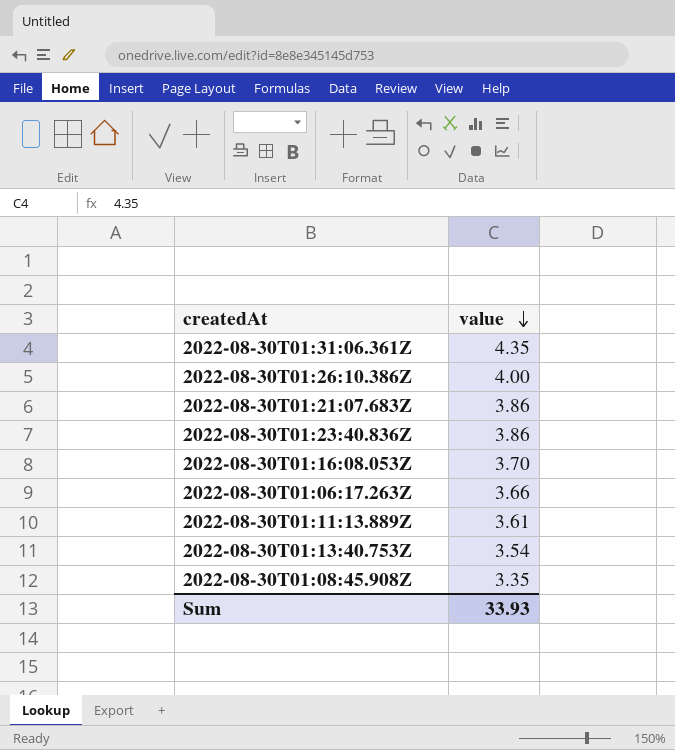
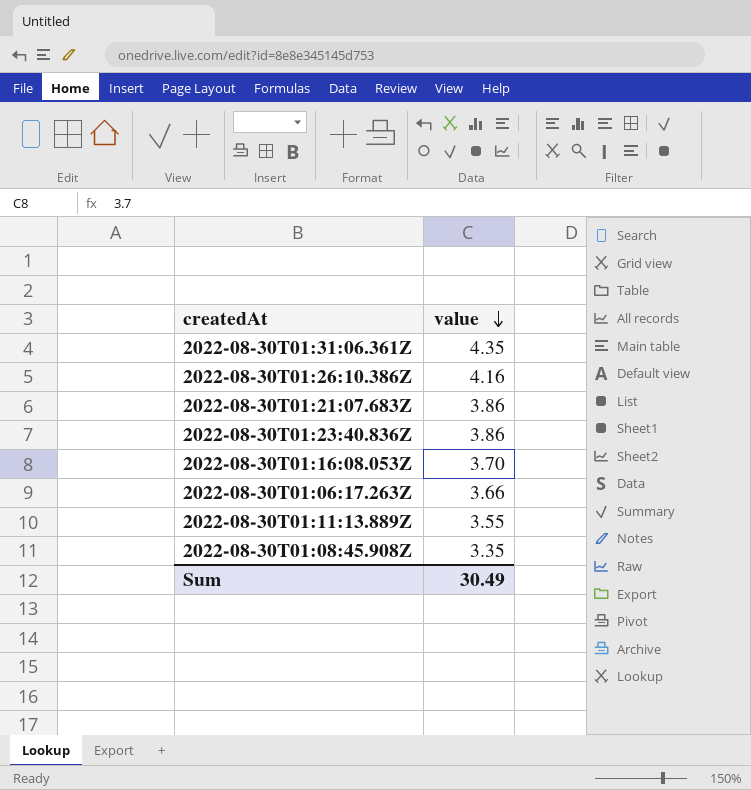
row 2022-08-30T01:13:40.753Z: 3.54 -> none
2022-08-30T01:26:10.386Z | value: 4.00 -> 4.16
2022-08-30T01:11:13.889Z | value: 3.61 -> 3.55
Sum | value: 33.93 -> 30.49

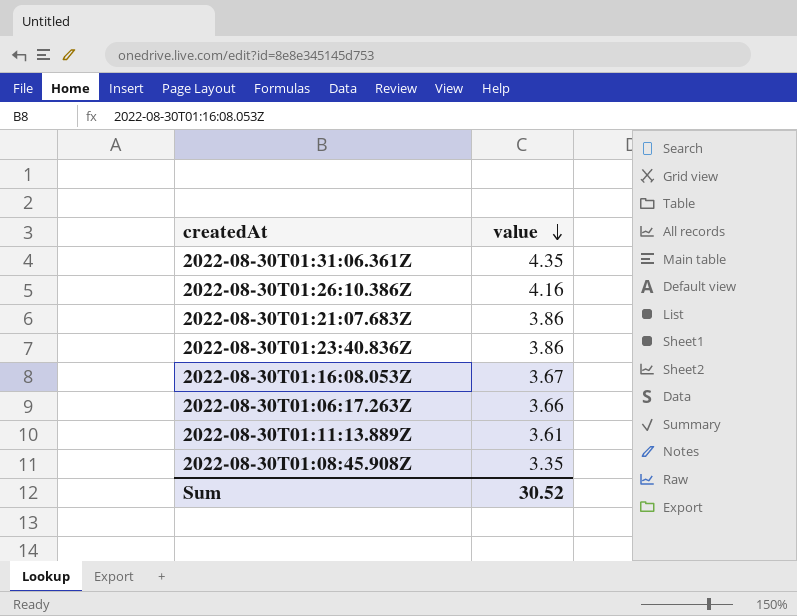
2022-08-30T01:16:08.053Z | value: 3.70 -> 3.67
2022-08-30T01:11:13.889Z | value: 3.55 -> 3.61
Sum | value: 30.49 -> 30.52

